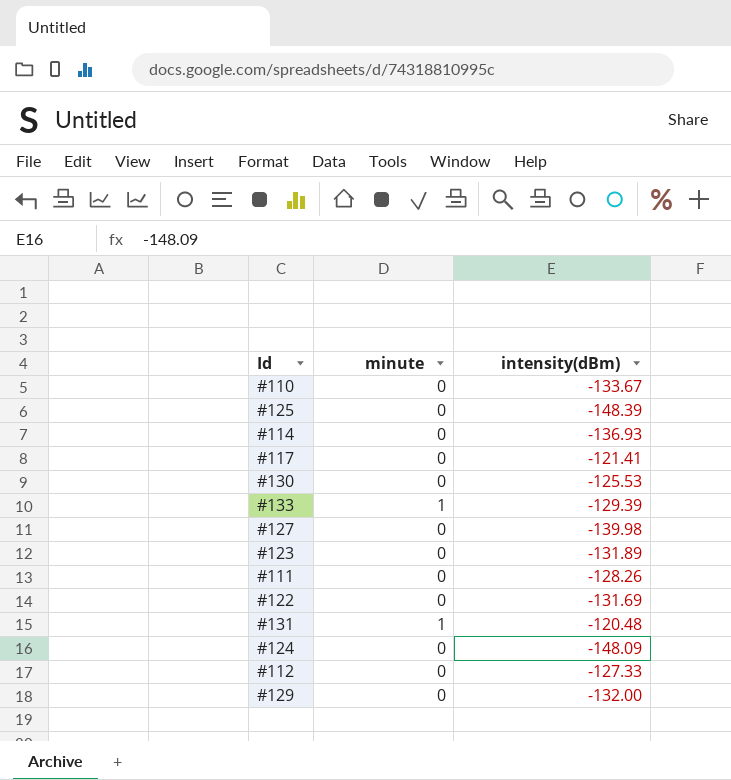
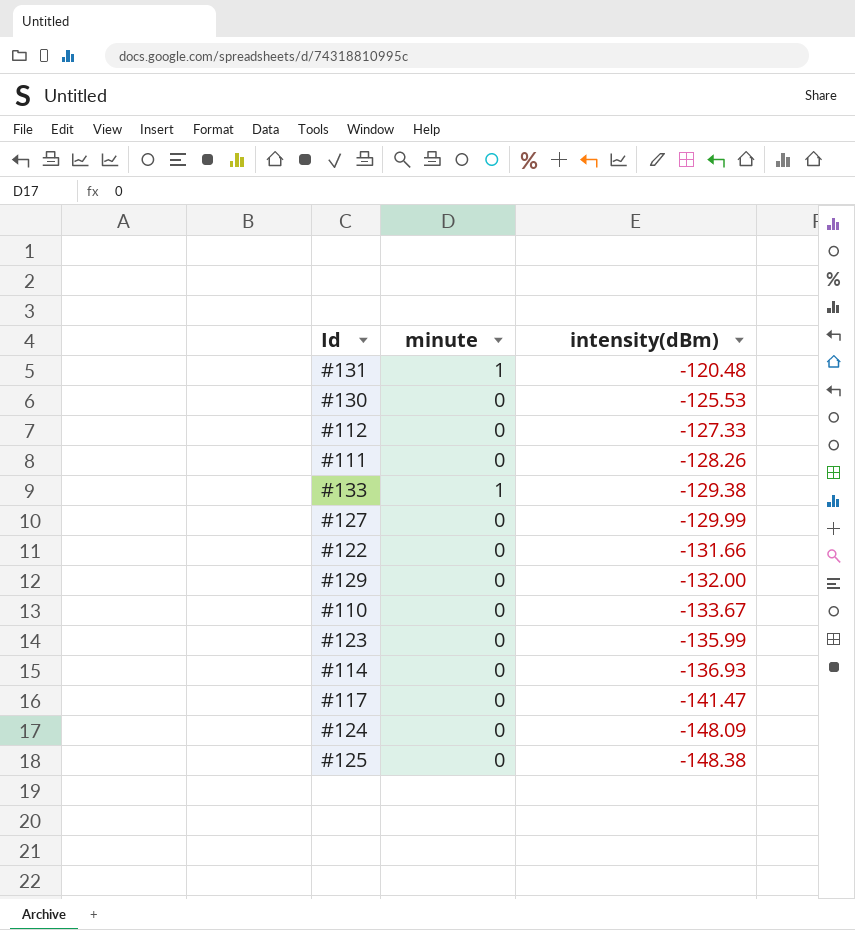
row order: none -> intensity(dBm) descending
#133 | intensity(dBm): -129.39 -> -129.38
#127 | intensity(dBm): -139.98 -> -129.99
#122 | intensity(dBm): -131.69 -> -131.66
#123 | intensity(dBm): -131.89 -> -135.99
#117 | intensity(dBm): -121.41 -> -141.47
#125 | intensity(dBm): -148.39 -> -148.38

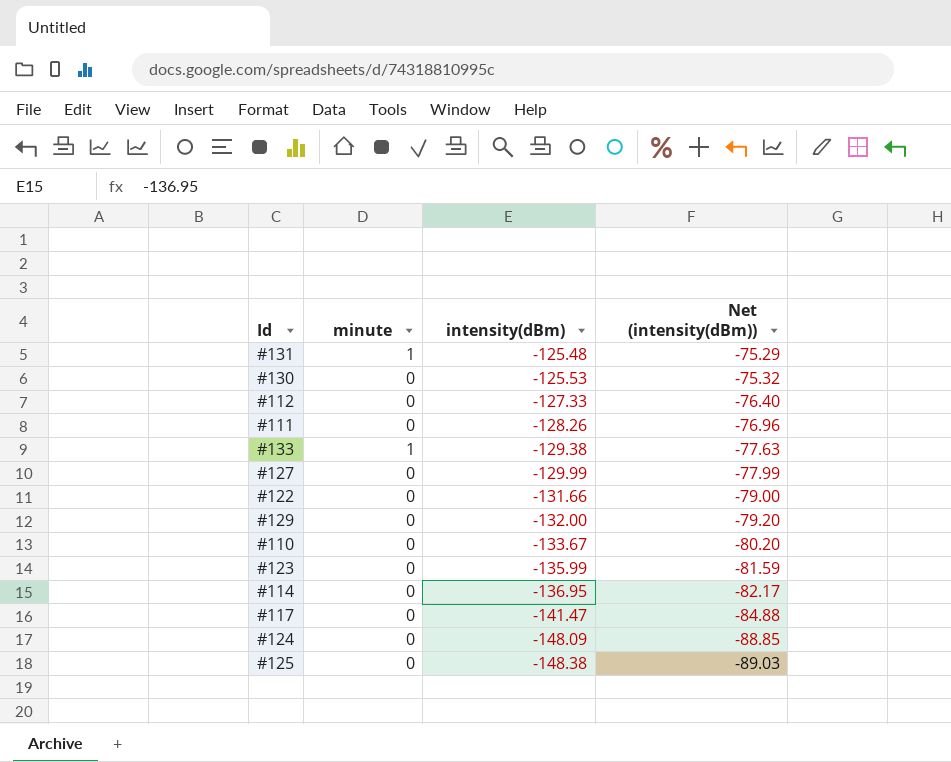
column Net (intensity(dBm)) | formula: none -> [intensity(dBm)] * 0.6
#131 | intensity(dBm): -120.48 -> -125.48
#114 | intensity(dBm): -136.93 -> -136.95

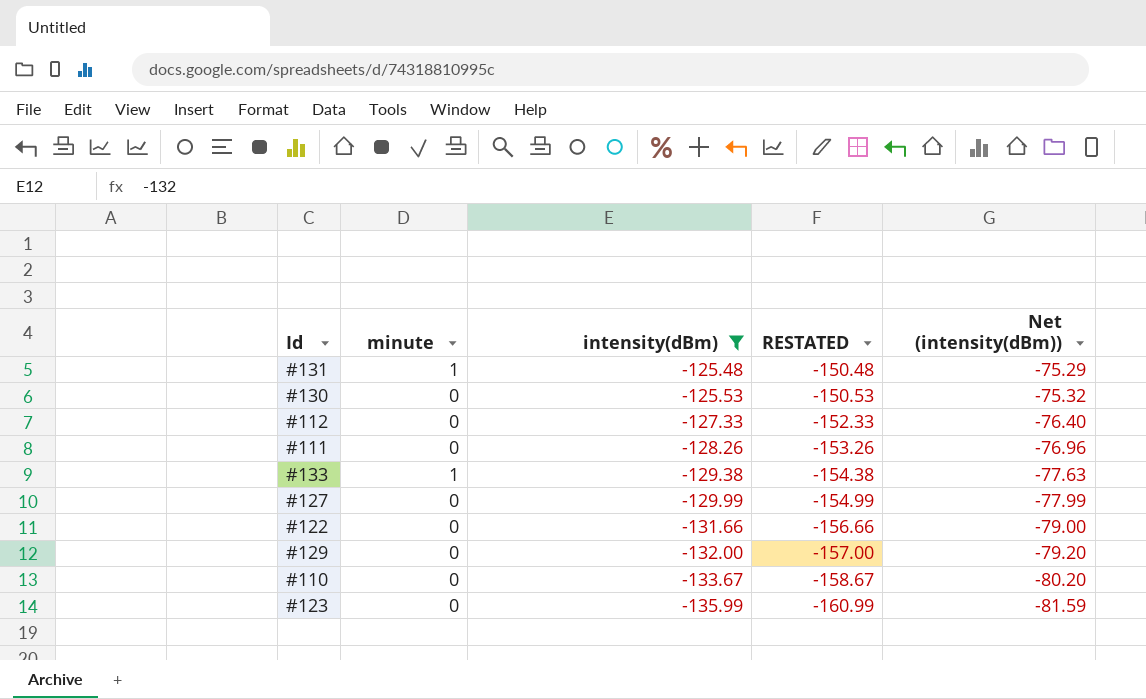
filter: none -> intensity(dBm) >= -135.99
column RESTATED | formula: none -> [intensity(dBm)] - 25

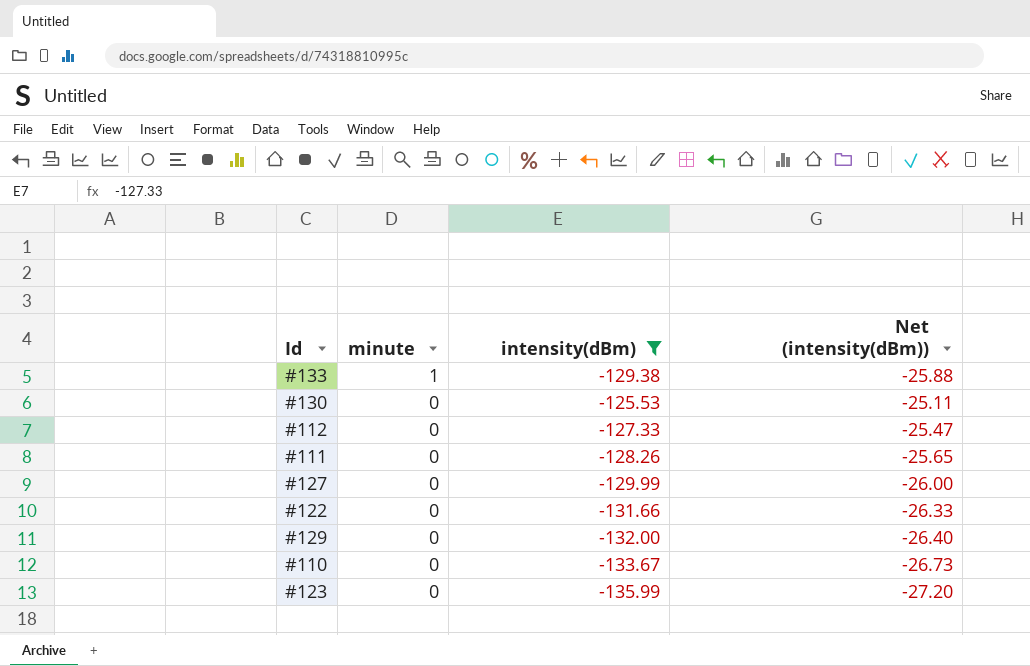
row order: intensity(dBm) descending -> minute descending
column RESTATED | formula: [intensity(dBm)] - 25 -> none
column Net (intensity(dBm)) | formula: [intensity(dBm)] * 0.6 -> [intensity(dBm)] * 0.2
row #131: 1 | -125.48 | -150.48 | -75.29 -> none

